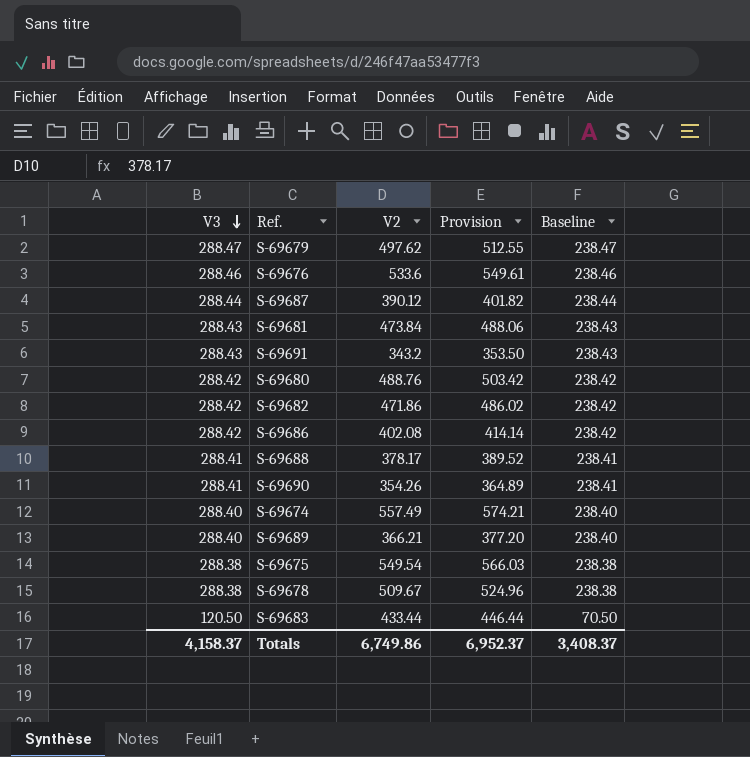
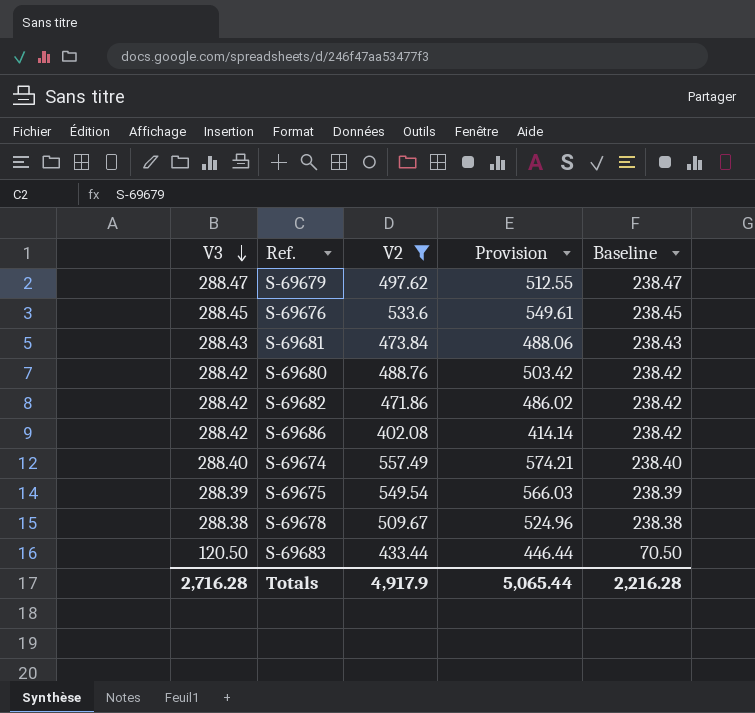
filter: none -> V2 >= 402.08
S-69676 | V3: 288.46 -> 288.45
S-69676 | Baseline: 238.46 -> 238.45
S-69675 | V3: 288.38 -> 288.39
S-69675 | Baseline: 238.38 -> 238.39
Totals | V3: 4,158.37 -> 2,716.28
Totals | V2: 6,749.86 -> 4,917.9
Totals | Provision: 6,952.37 -> 5,065.44
Totals | Baseline: 3,408.37 -> 2,216.28

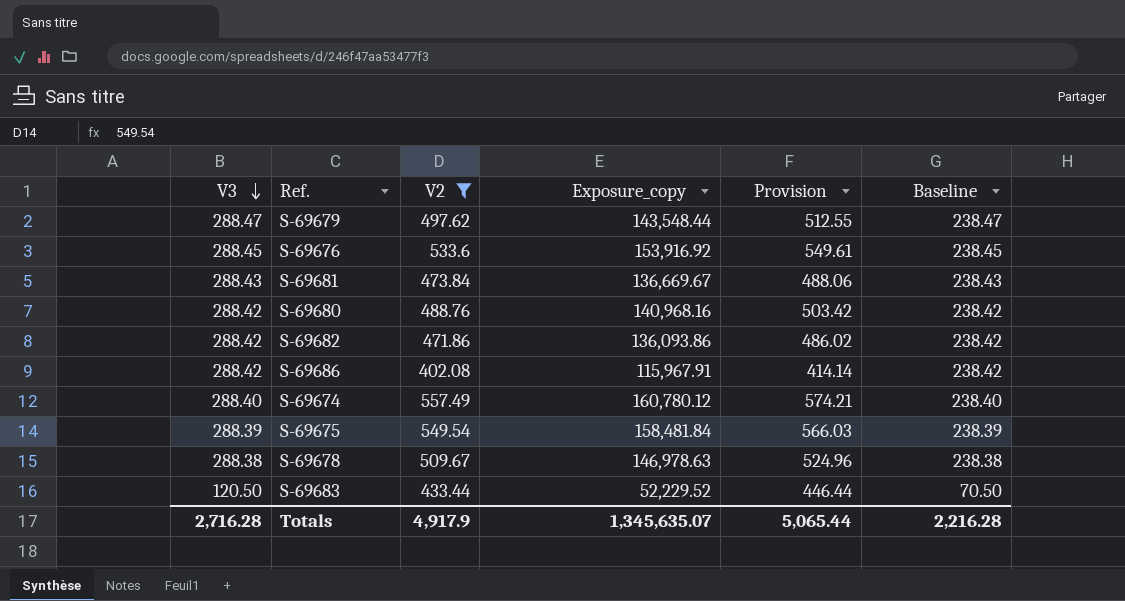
column Exposure_copy | formula: none -> [V3] * [V2]

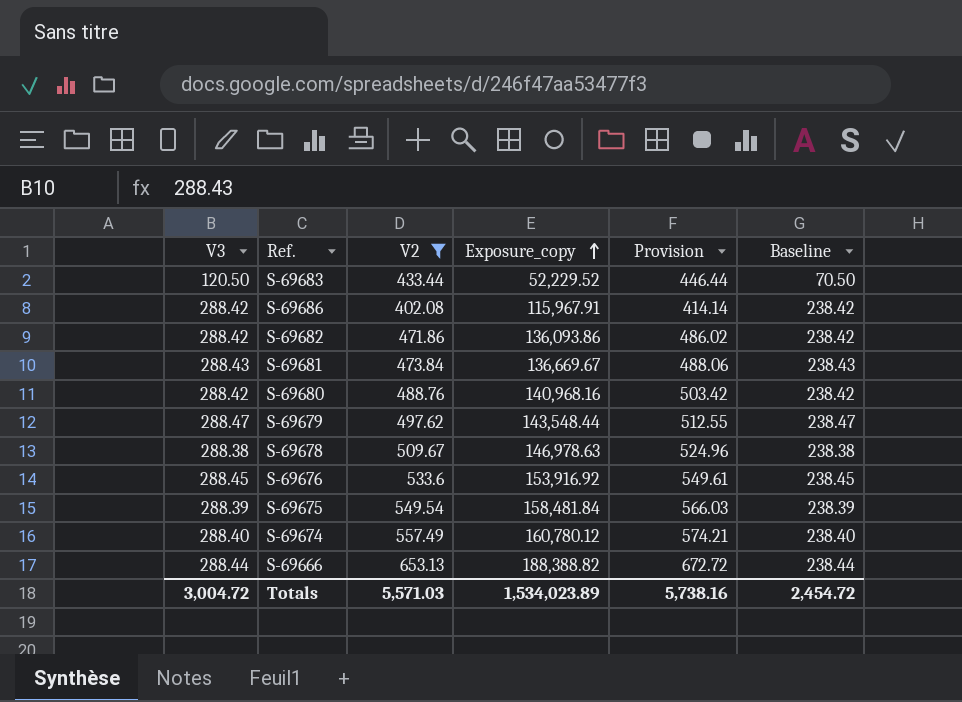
row order: V3 descending -> Exposure_copy ascending
row S-69666: none -> 288.44 | 653.13 | 188,388.82 | 672.72 | 238.44
Totals | V3: 2,716.28 -> 3,004.72
Totals | V2: 4,917.9 -> 5,571.03
Totals | Exposure_copy: 1,345,635.07 -> 1,534,023.89
Totals | Provision: 5,065.44 -> 5,738.16
Totals | Baseline: 2,216.28 -> 2,454.72

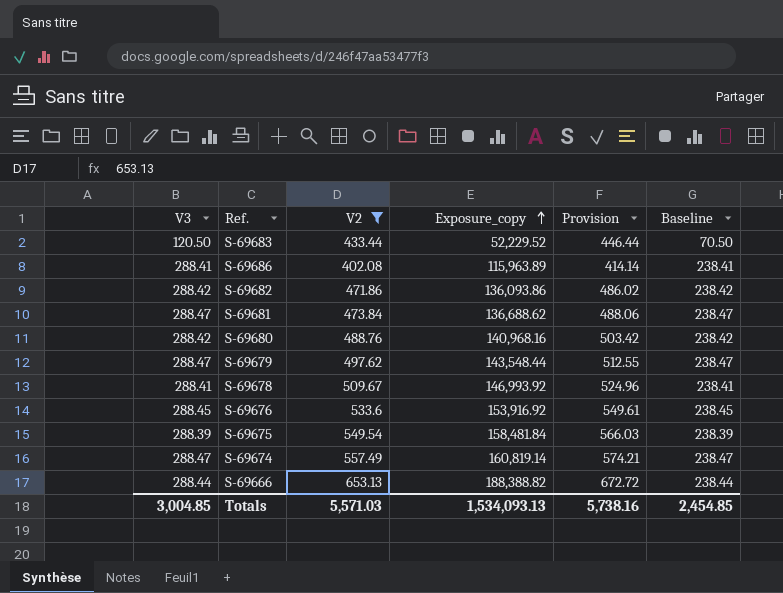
S-69686 | V3: 288.42 -> 288.41
S-69686 | Exposure_copy: 115,967.91 -> 115,963.89
S-69686 | Baseline: 238.42 -> 238.41
S-69681 | V3: 288.43 -> 288.47
S-69681 | Exposure_copy: 136,669.67 -> 136,688.62
S-69681 | Baseline: 238.43 -> 238.47
S-69678 | V3: 288.38 -> 288.41
S-69678 | Exposure_copy: 146,978.63 -> 146,993.92
S-69678 | Baseline: 238.38 -> 238.41
S-69674 | V3: 288.40 -> 288.47
S-69674 | Exposure_copy: 160,780.12 -> 160,819.14
S-69674 | Baseline: 238.40 -> 238.47
Totals | V3: 3,004.72 -> 3,004.85
Totals | Exposure_copy: 1,534,023.89 -> 1,534,093.13
Totals | Baseline: 2,454.72 -> 2,454.85

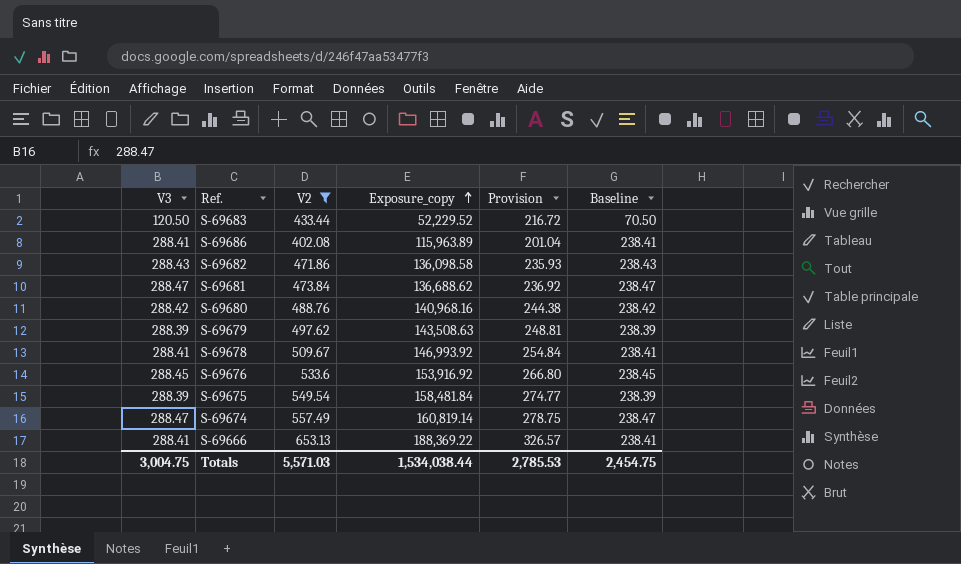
column Provision | formula: [V2] * 1.03 -> [V2] * 0.5
S-69682 | V3: 288.42 -> 288.43
S-69682 | Exposure_copy: 136,093.86 -> 136,098.58
S-69682 | Baseline: 238.42 -> 238.43
S-69679 | V3: 288.47 -> 288.39
S-69679 | Exposure_copy: 143,548.44 -> 143,508.63
S-69679 | Baseline: 238.47 -> 238.39
S-69666 | V3: 288.44 -> 288.41
S-69666 | Exposure_copy: 188,388.82 -> 188,369.22
S-69666 | Baseline: 238.44 -> 238.41
Totals | V3: 3,004.85 -> 3,004.75
Totals | Exposure_copy: 1,534,093.13 -> 1,534,038.44
Totals | Provision: 5,738.16 -> 2,785.53
Totals | Baseline: 2,454.85 -> 2,454.75

